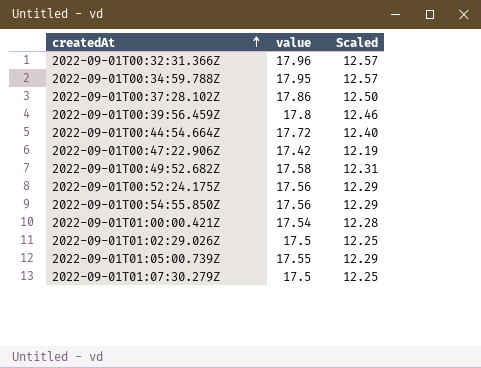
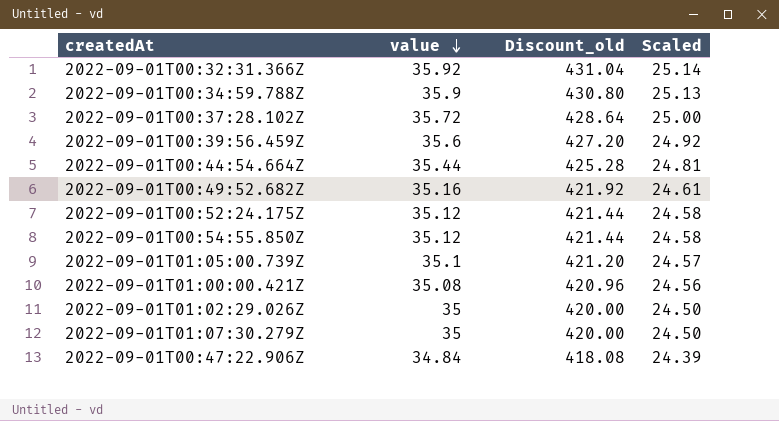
row order: createdAt ascending -> value descending
column Discount_old | formula: none -> [value] * 12
2022-09-01T00:32:31.366Z | value: 17.96 -> 35.92
2022-09-01T00:32:31.366Z | Scaled: 12.57 -> 25.14
2022-09-01T00:34:59.788Z | value: 17.95 -> 35.9
2022-09-01T00:34:59.788Z | Scaled: 12.57 -> 25.13
2022-09-01T00:37:28.102Z | value: 17.86 -> 35.72
2022-09-01T00:37:28.102Z | Scaled: 12.50 -> 25.00
2022-09-01T00:39:56.459Z | value: 17.8 -> 35.6
2022-09-01T00:39:56.459Z | Scaled: 12.46 -> 24.92
2022-09-01T00:44:54.664Z | value: 17.72 -> 35.44
2022-09-01T00:44:54.664Z | Scaled: 12.40 -> 24.81
2022-09-01T00:49:52.682Z | value: 17.58 -> 35.16
2022-09-01T00:49:52.682Z | Scaled: 12.31 -> 24.61
2022-09-01T00:52:24.175Z | value: 17.56 -> 35.12
2022-09-01T00:52:24.175Z | Scaled: 12.29 -> 24.58
2022-09-01T00:54:55.850Z | value: 17.56 -> 35.12
2022-09-01T00:54:55.850Z | Scaled: 12.29 -> 24.58
2022-09-01T01:05:00.739Z | value: 17.55 -> 35.1
2022-09-01T01:05:00.739Z | Scaled: 12.29 -> 24.57
2022-09-01T01:00:00.421Z | value: 17.54 -> 35.08
2022-09-01T01:00:00.421Z | Scaled: 12.28 -> 24.56
2022-09-01T01:02:29.026Z | value: 17.5 -> 35
2022-09-01T01:02:29.026Z | Scaled: 12.25 -> 24.50
2022-09-01T01:07:30.279Z | value: 17.5 -> 35
2022-09-01T01:07:30.279Z | Scaled: 12.25 -> 24.50
2022-09-01T00:47:22.906Z | value: 17.42 -> 34.84
2022-09-01T00:47:22.906Z | Scaled: 12.19 -> 24.39

